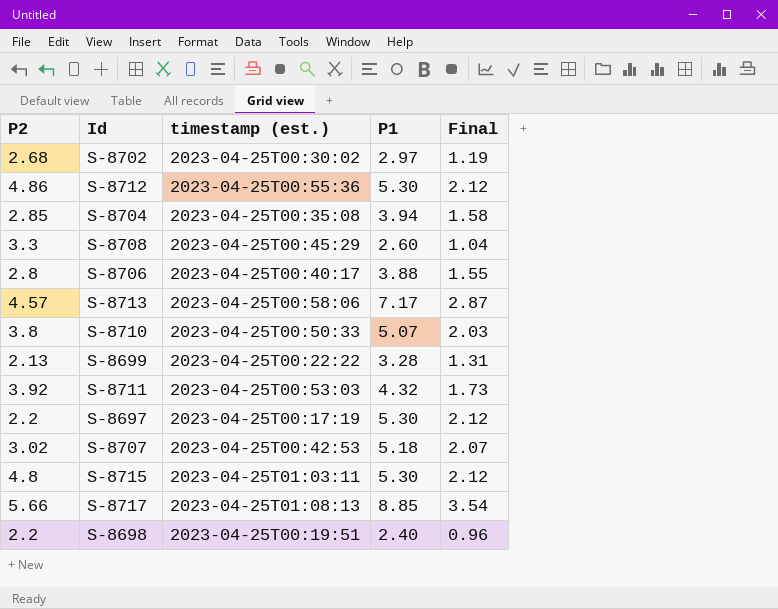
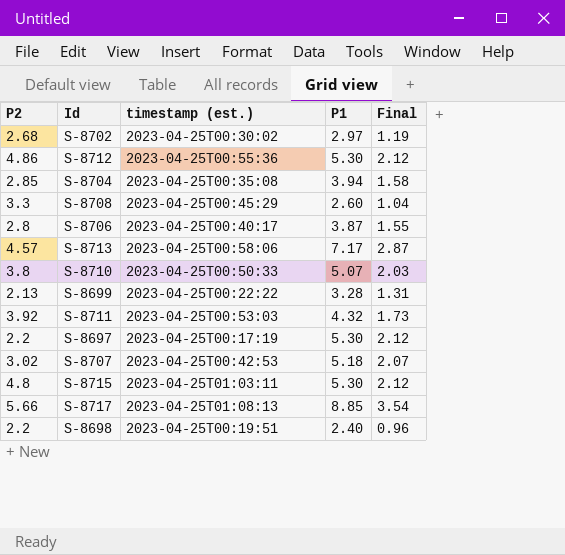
S-8706 | P1: 3.88 -> 3.87

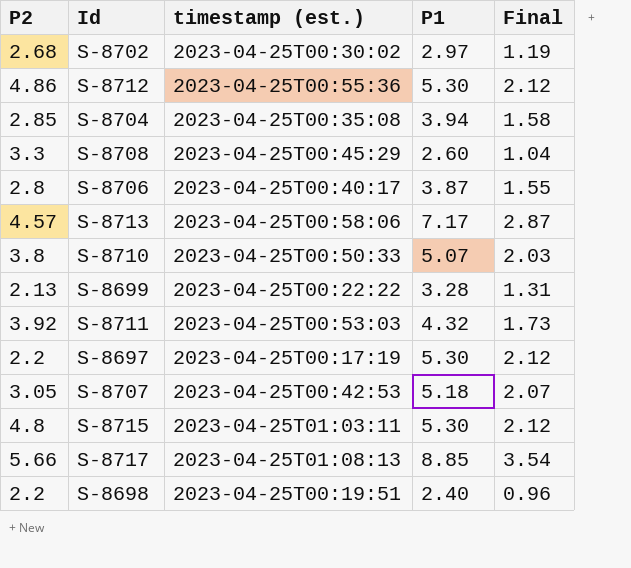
S-8707 | P2: 3.02 -> 3.05

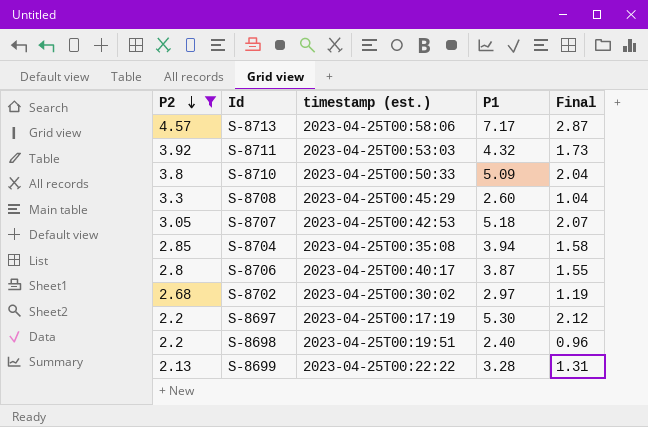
filter: none -> P2 <= 4.57
row order: none -> P2 descending
S-8710 | P1: 5.07 -> 5.09
S-8710 | Final: 2.03 -> 2.04

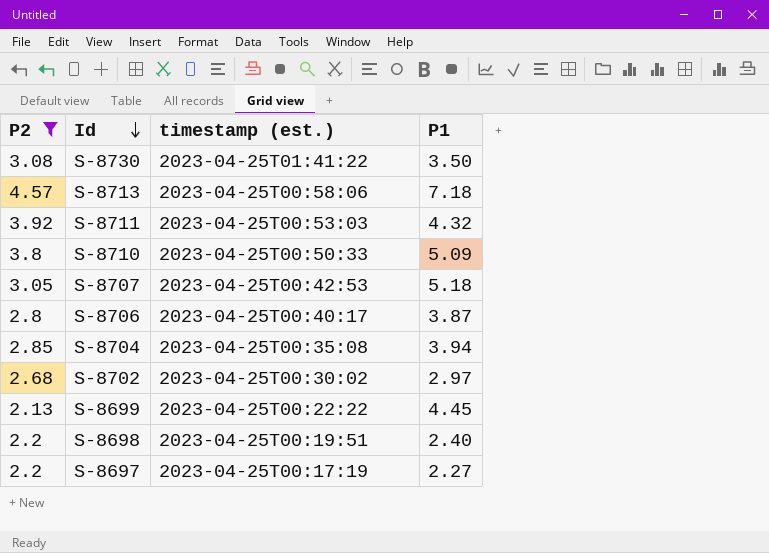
row order: P2 descending -> Id descending
column Final | formula: [P1] * 0.4 -> none
row S-8708: 3.3 | 2023-04-25T00:45:29 | 2.60 | 1.04 -> none
row S-8730: none -> 3.08 | 2023-04-25T01:41:22 | 3.50
S-8713 | P1: 7.17 -> 7.18
S-8699 | P1: 3.28 -> 4.45
S-8697 | P1: 5.30 -> 2.27

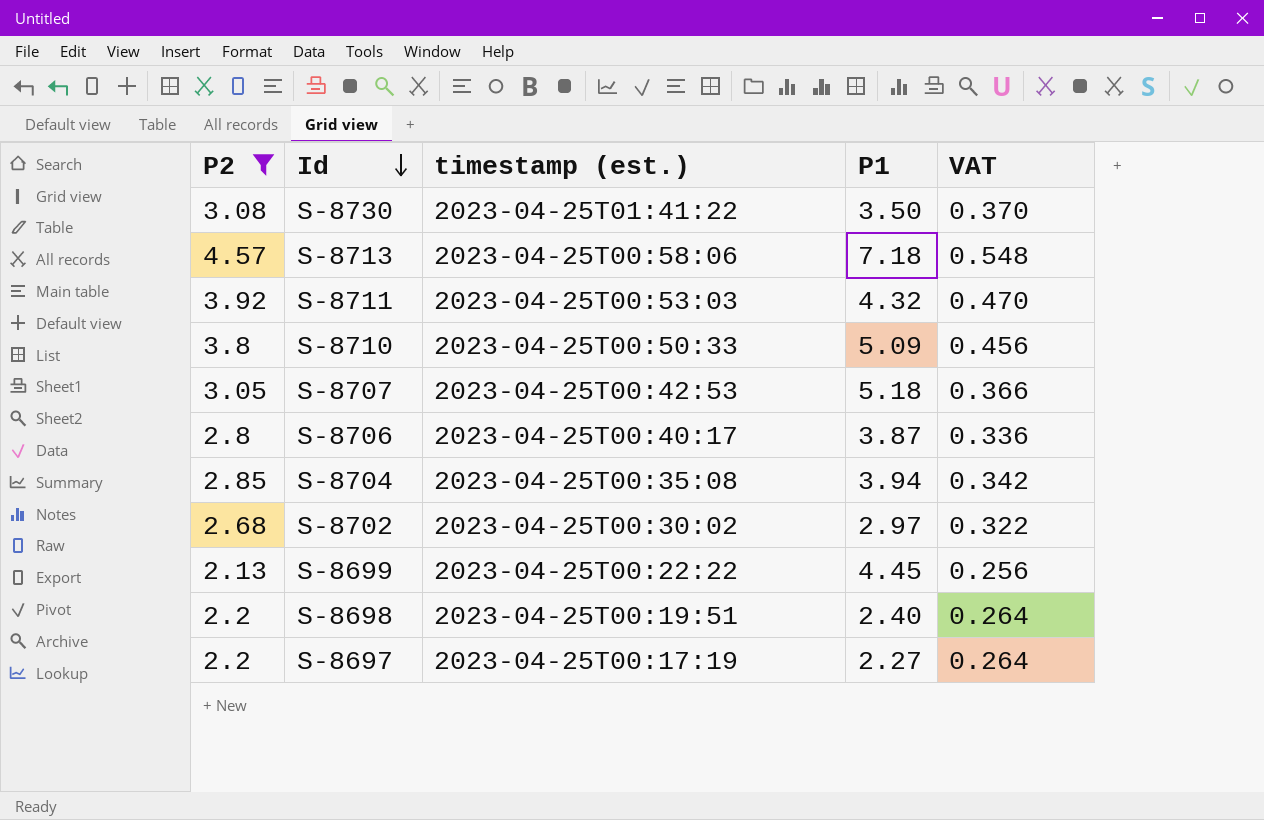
column VAT | formula: none -> [P2] * 0.12

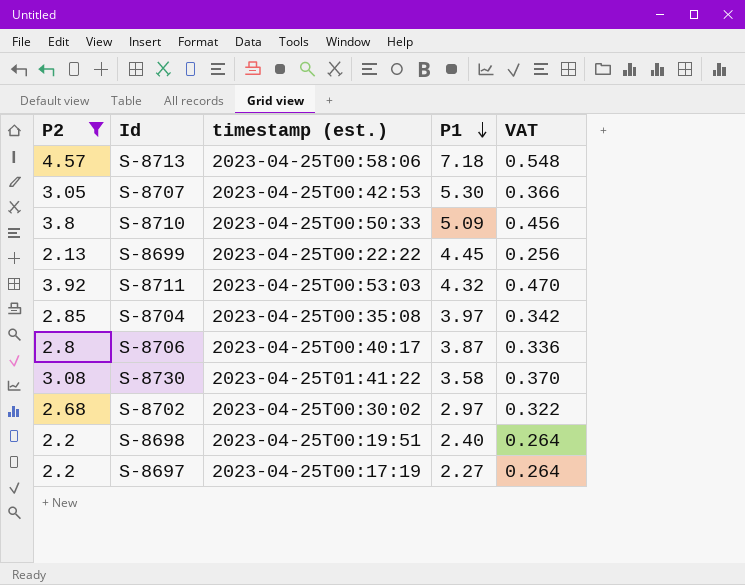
row order: Id descending -> P1 descending
S-8707 | P1: 5.18 -> 5.30
S-8704 | P1: 3.94 -> 3.97
S-8730 | P1: 3.50 -> 3.58

